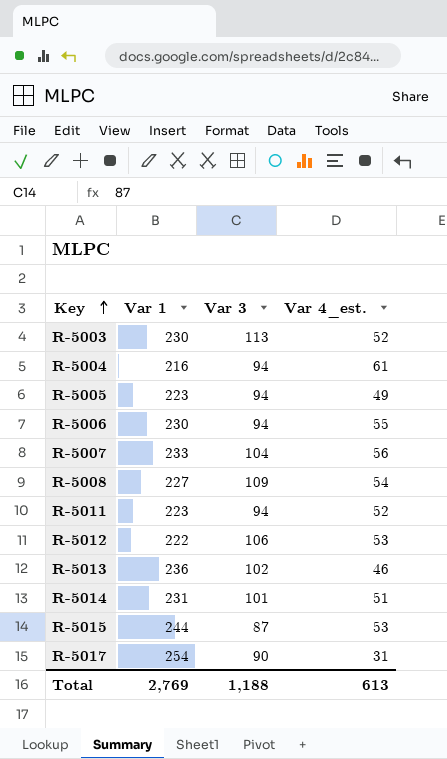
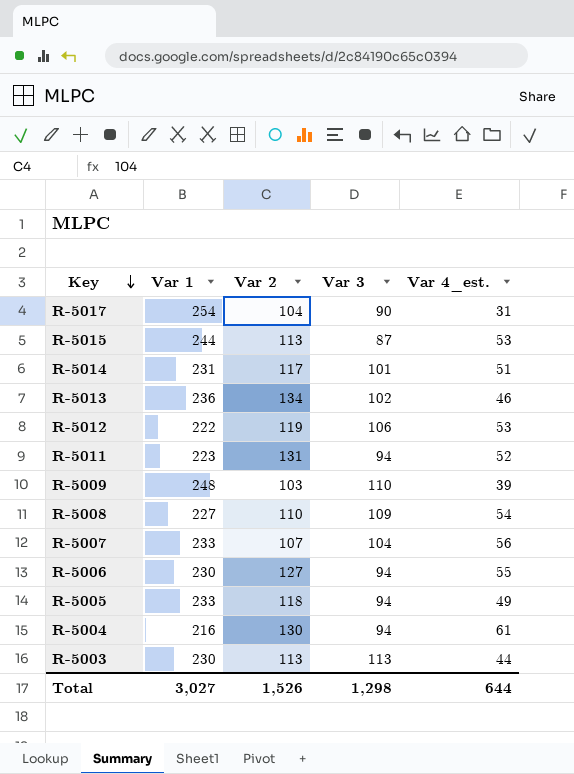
row order: Key ascending -> Key descending
column Var 2 | position: none -> 3
row R-5009: none -> 248 | 103 | 110 | 39
R-5005 | Var 1: 223 -> 233
R-5003 | Var 4_est.: 52 -> 44
Total | Var 1: 2,769 -> 3,027
Total | Var 3: 1,188 -> 1,298
Total | Var 4_est.: 613 -> 644

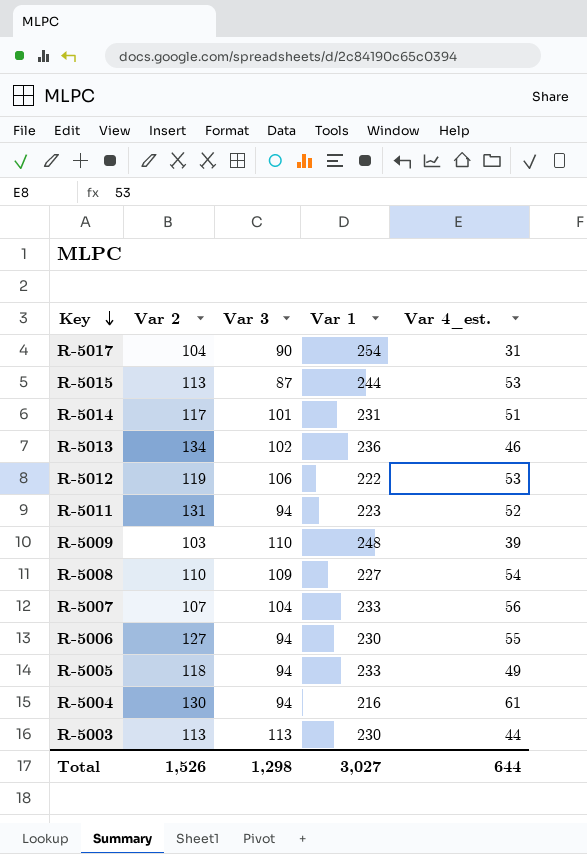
column Var 1 | position: 2 -> 4

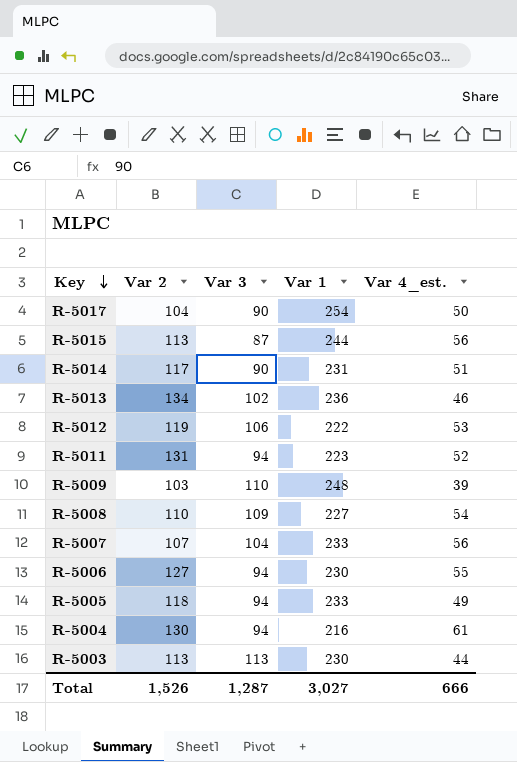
R-5017 | Var 4_est.: 31 -> 50
R-5015 | Var 4_est.: 53 -> 56
R-5014 | Var 3: 101 -> 90
Total | Var 3: 1,298 -> 1,287
Total | Var 4_est.: 644 -> 666

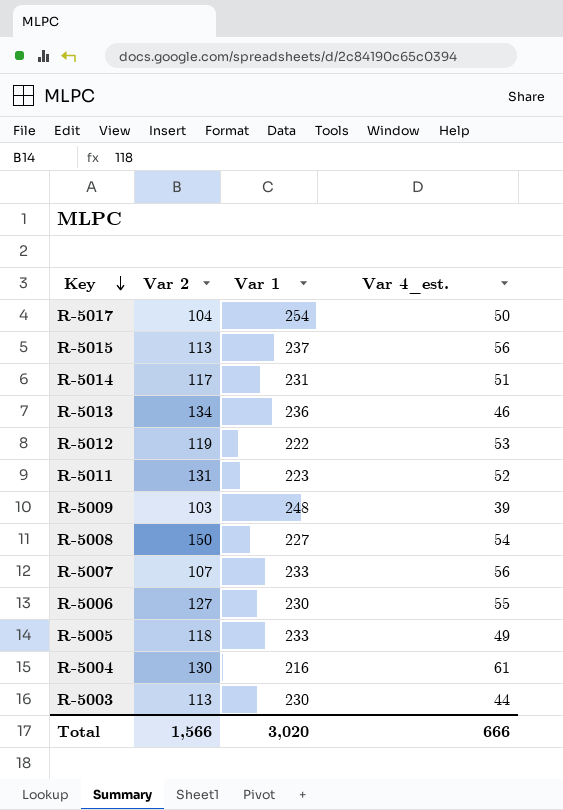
column Var 3 | position: 3 -> none
R-5015 | Var 1: 244 -> 237
R-5008 | Var 2: 110 -> 150
Total | Var 2: 1,526 -> 1,566
Total | Var 1: 3,027 -> 3,020

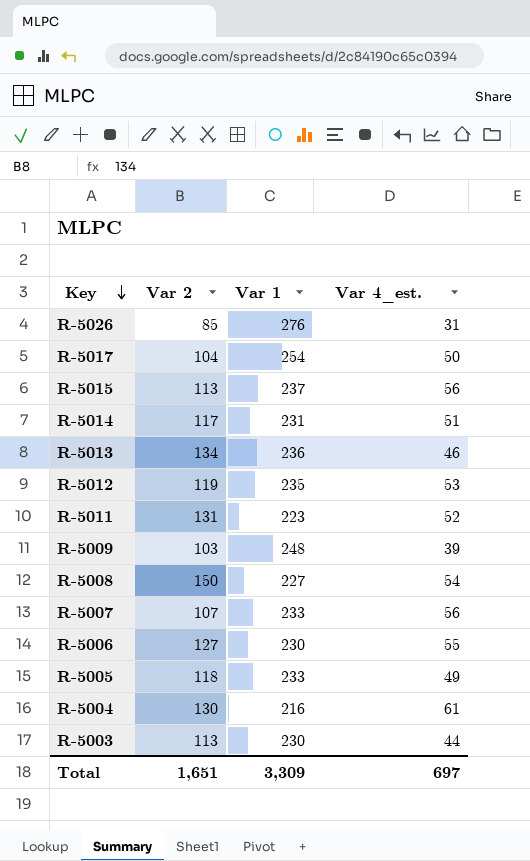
row R-5026: none -> 85 | 276 | 31
R-5012 | Var 1: 222 -> 235
Total | Var 2: 1,566 -> 1,651
Total | Var 1: 3,020 -> 3,309
Total | Var 4_est.: 666 -> 697

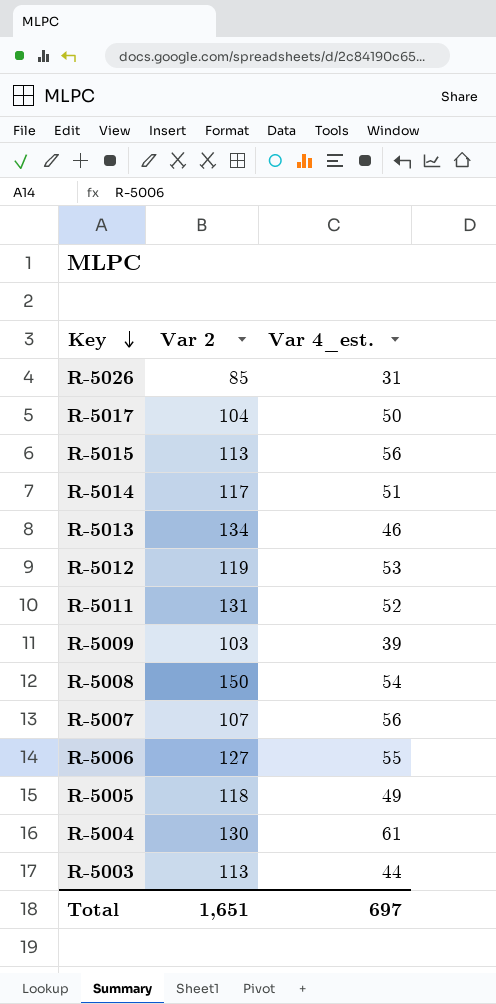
column Var 1 | position: 3 -> none

